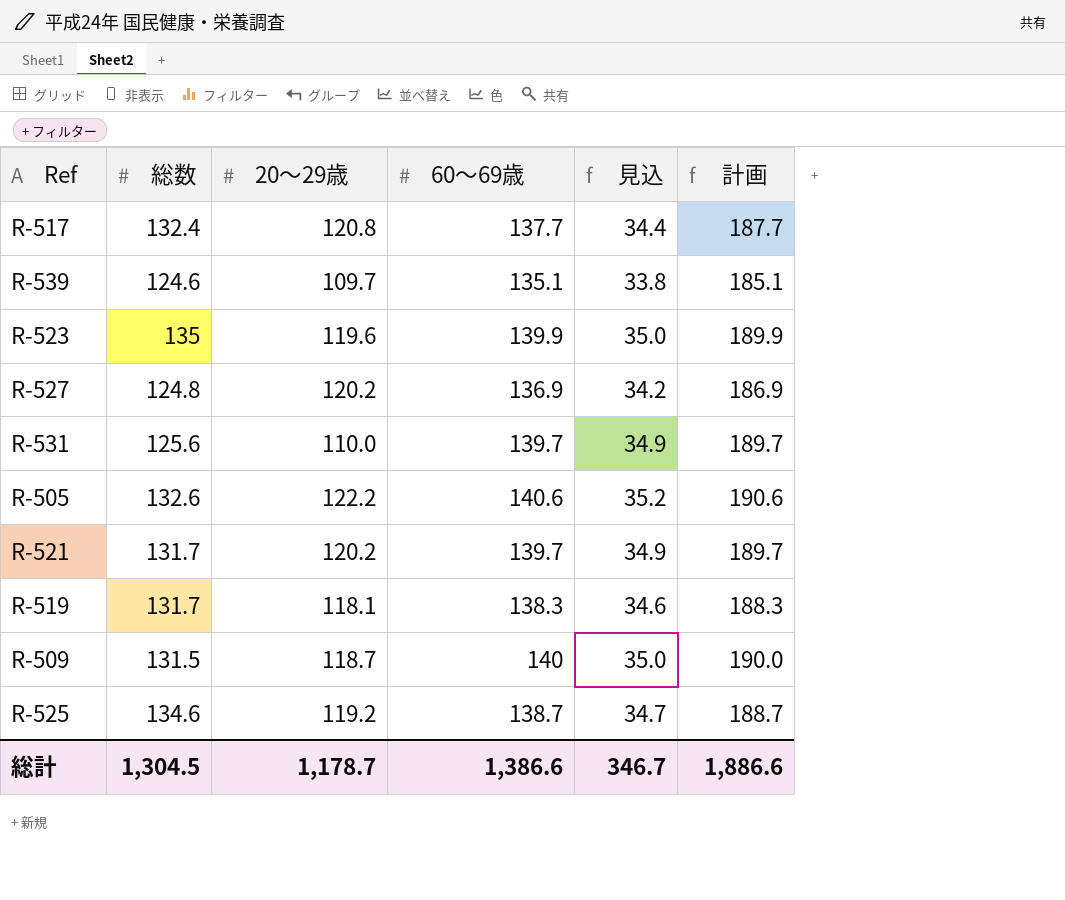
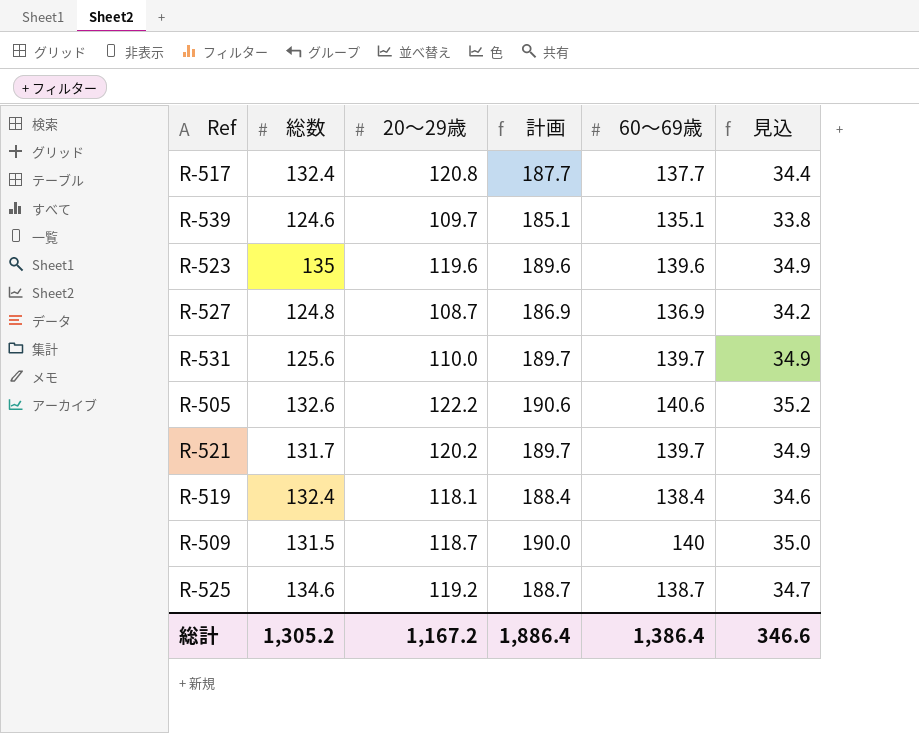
column 計画 | position: 6 -> 4
R-523 | 計画: 189.9 -> 189.6
R-523 | 60～69歳: 139.9 -> 139.6
R-523 | 見込: 35.0 -> 34.9
R-527 | 20～29歳: 120.2 -> 108.7
R-519 | 総数: 131.7 -> 132.4
R-519 | 計画: 188.3 -> 188.4
R-519 | 60～69歳: 138.3 -> 138.4
総計 | 総数: 1,304.5 -> 1,305.2
総計 | 20～29歳: 1,178.7 -> 1,167.2
総計 | 計画: 1,886.6 -> 1,886.4
総計 | 60～69歳: 1,386.6 -> 1,386.4
総計 | 見込: 346.7 -> 346.6

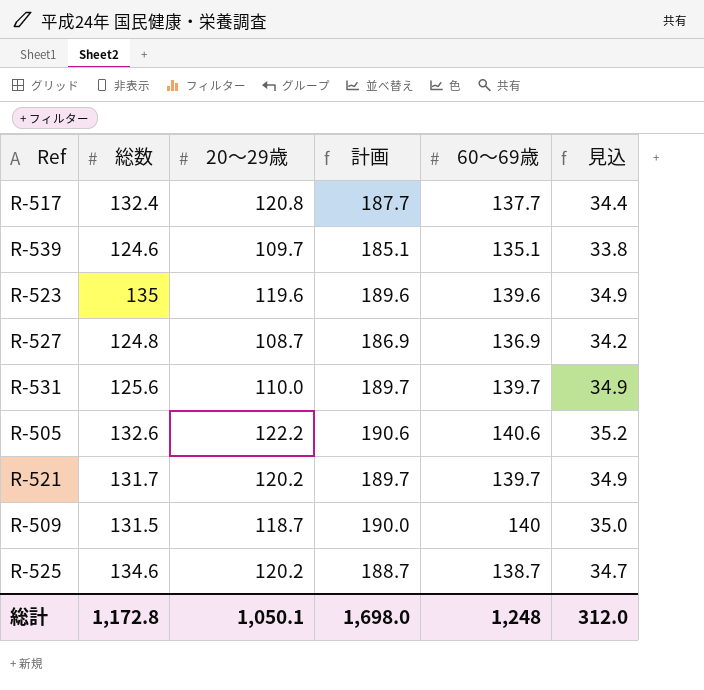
row R-519: 132.4 | 118.1 | 188.4 | 138.4 | 34.6 -> none
R-525 | 20～29歳: 119.2 -> 120.2
総計 | 総数: 1,305.2 -> 1,172.8
総計 | 20～29歳: 1,167.2 -> 1,050.1
総計 | 計画: 1,886.4 -> 1,698.0
総計 | 60～69歳: 1,386.4 -> 1,248
総計 | 見込: 346.6 -> 312.0

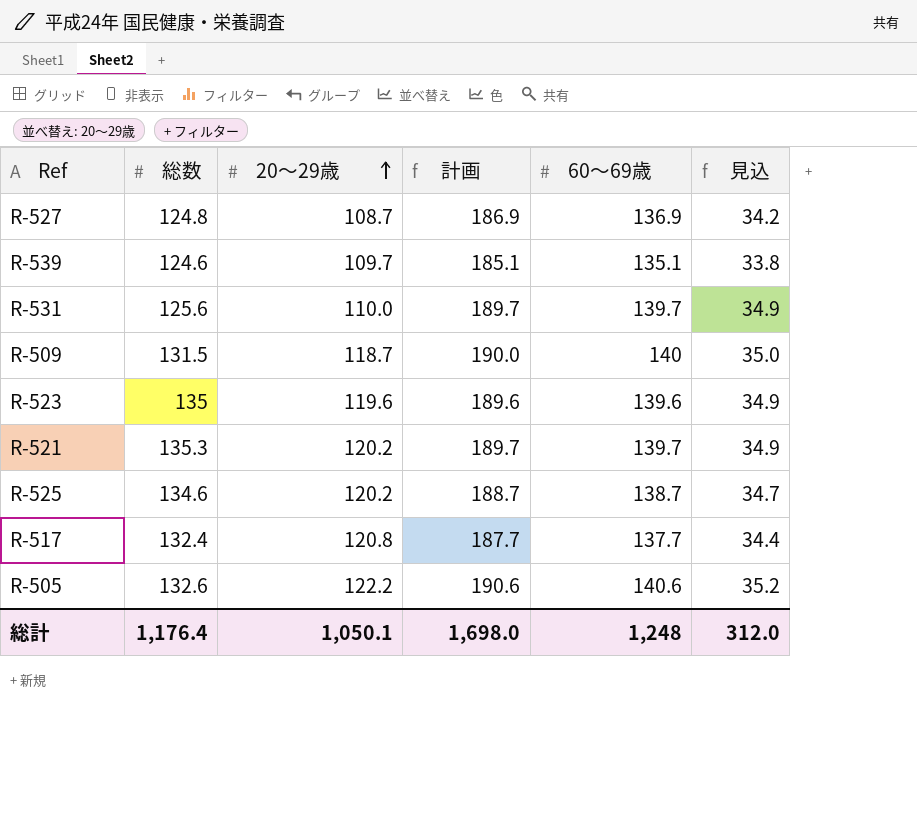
row order: none -> 20～29歳 ascending
R-521 | 総数: 131.7 -> 135.3
総計 | 総数: 1,172.8 -> 1,176.4

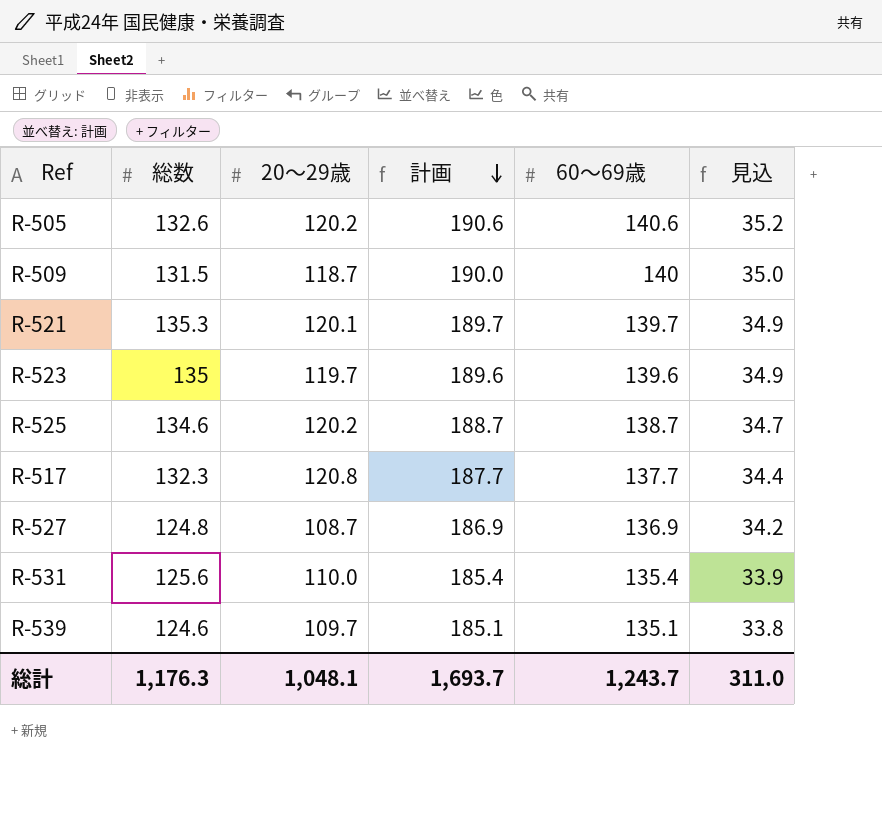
row order: 20～29歳 ascending -> 計画 descending
R-505 | 20～29歳: 122.2 -> 120.2
R-521 | 20～29歳: 120.2 -> 120.1
R-523 | 20～29歳: 119.6 -> 119.7
R-517 | 総数: 132.4 -> 132.3
R-531 | 計画: 189.7 -> 185.4
R-531 | 60～69歳: 139.7 -> 135.4
R-531 | 見込: 34.9 -> 33.9
総計 | 総数: 1,176.4 -> 1,176.3
総計 | 20～29歳: 1,050.1 -> 1,048.1
総計 | 計画: 1,698.0 -> 1,693.7
総計 | 60～69歳: 1,248 -> 1,243.7
総計 | 見込: 312.0 -> 311.0

